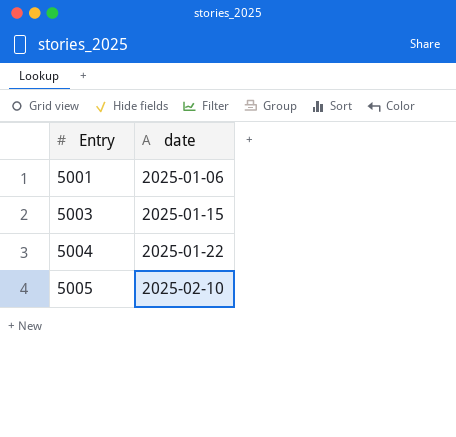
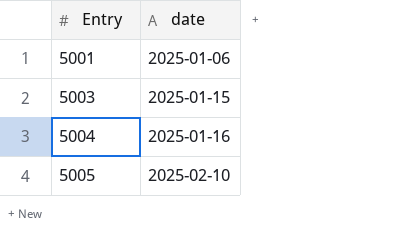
5004 | date: 2025-01-22 -> 2025-01-16

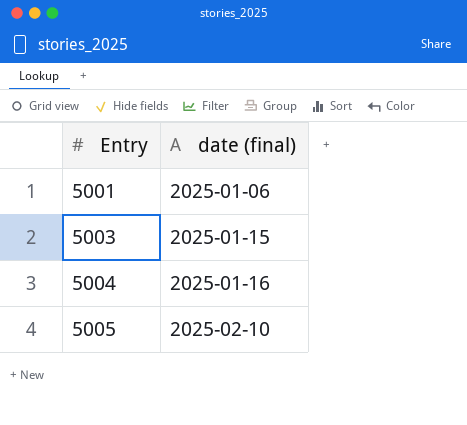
column name: date -> date (final)

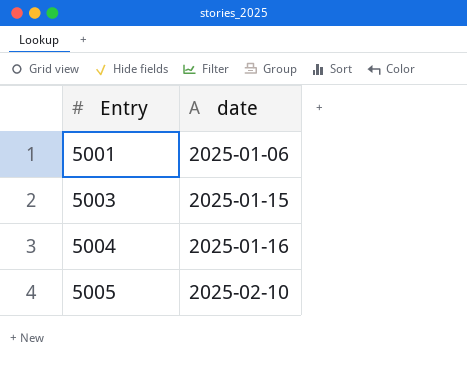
column name: date (final) -> date

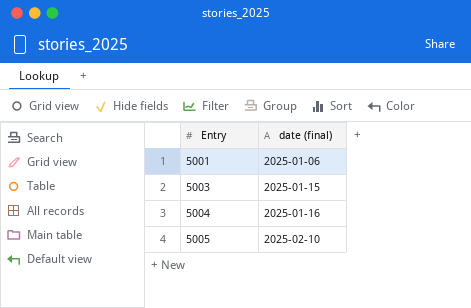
column name: date -> date (final)

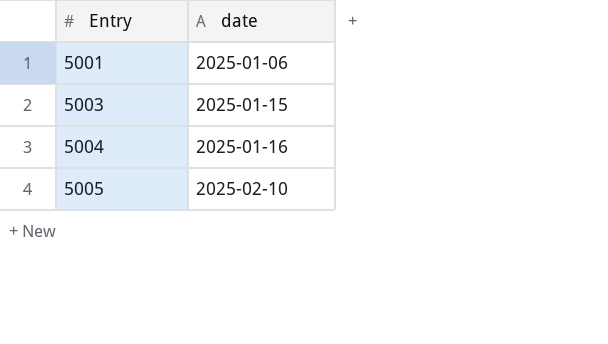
column name: date (final) -> date

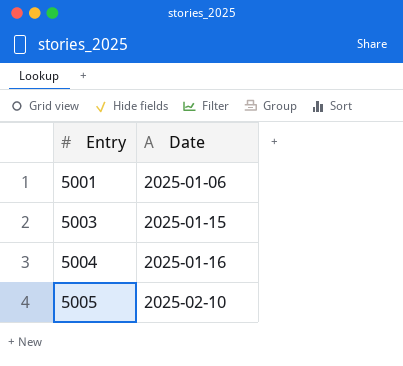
column name: date -> Date

